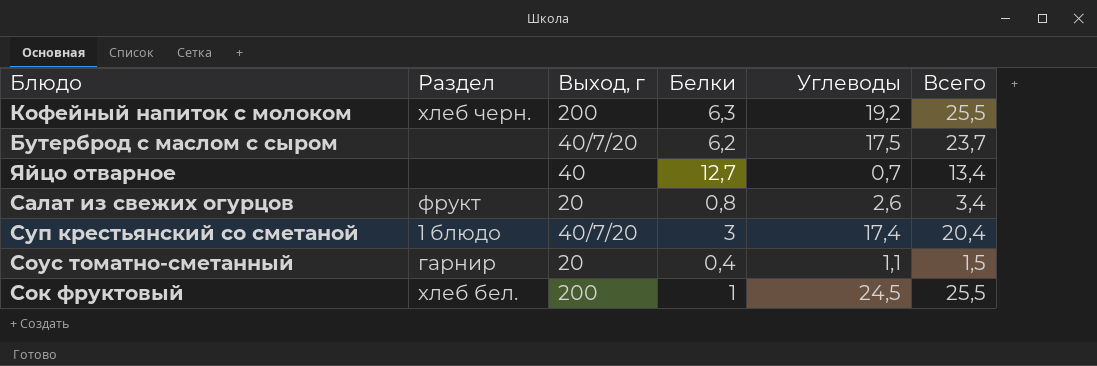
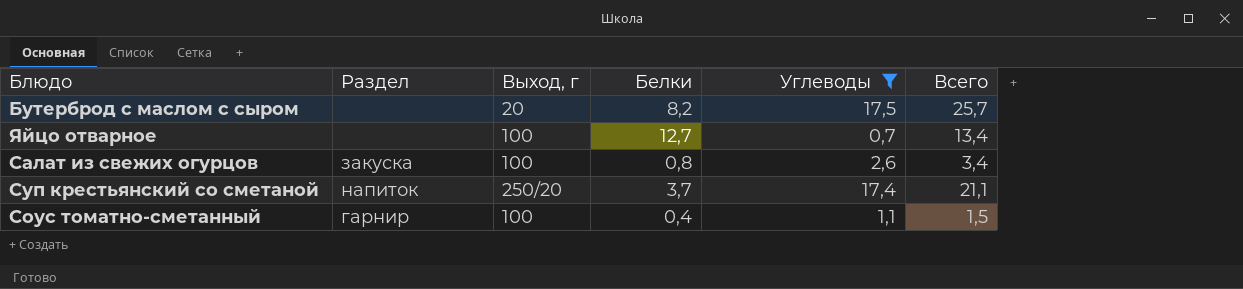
filter: none -> Углеводы <= 17,5
Бутерброд с маслом с сыром | Выход, г: 40/7/20 -> 20
Бутерброд с маслом с сыром | Белки: 6,2 -> 8,2
Бутерброд с маслом с сыром | Всего: 23,7 -> 25,7
Яйцо отварное | Выход, г: 40 -> 100
Салат из свежих огурцов | Раздел: фрукт -> закуска
Салат из свежих огурцов | Выход, г: 20 -> 100
Суп крестьянский со сметаной | Раздел: 1 блюдо -> напиток
Суп крестьянский со сметаной | Выход, г: 40/7/20 -> 250/20
Суп крестьянский со сметаной | Белки: 3 -> 3,7
Суп крестьянский со сметаной | Всего: 20,4 -> 21,1
Соус томатно-сметанный | Выход, г: 20 -> 100

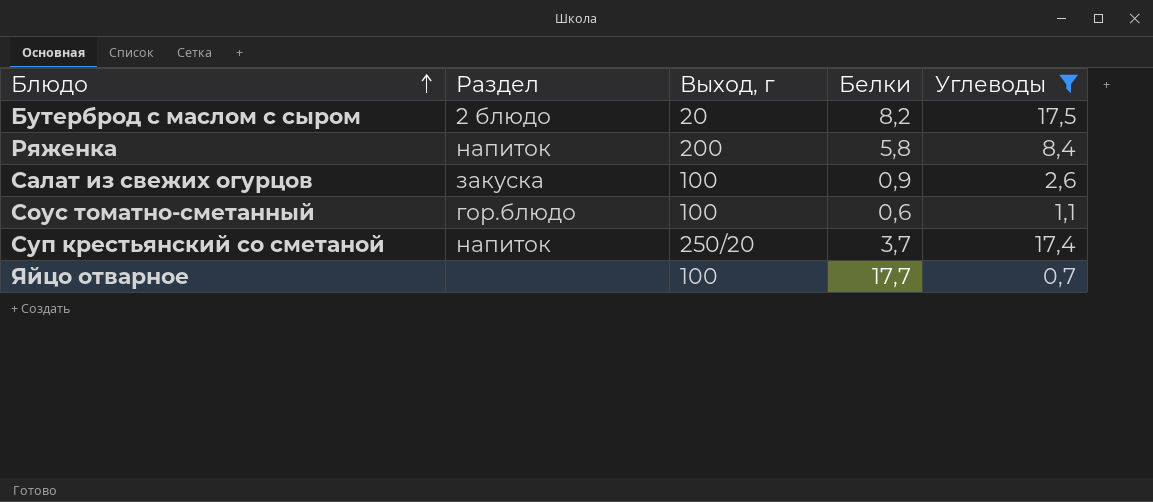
row order: none -> Блюдо ascending
column Всего | formula: [Белки] + [Углеводы] -> none
Бутерброд с маслом с сыром | Раздел: none -> 2 блюдо
row Ряженка: none -> напиток | 200 | 5,8 | 8,4
Салат из свежих огурцов | Белки: 0,8 -> 0,9
Соус томатно-сметанный | Раздел: гарнир -> гор.блюдо
Соус томатно-сметанный | Белки: 0,4 -> 0,6
Яйцо отварное | Белки: 12,7 -> 17,7

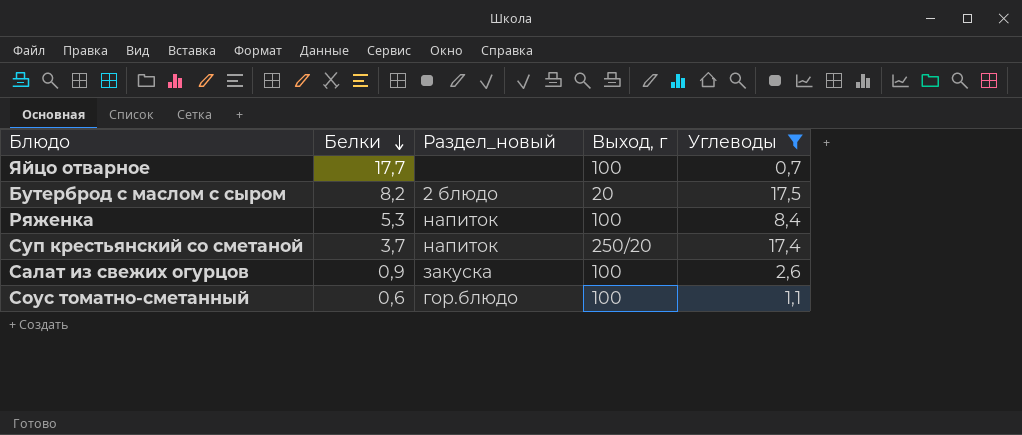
row order: Блюдо ascending -> Белки descending
column Белки | position: 4 -> 2
column name: Раздел -> Раздел_новый
Ряженка | Белки: 5,8 -> 5,3
Ряженка | Выход, г: 200 -> 100

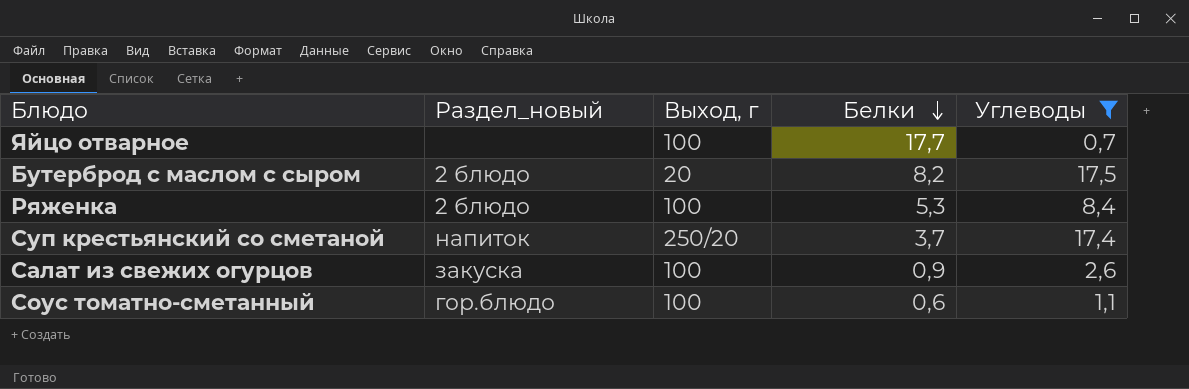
column Белки | position: 2 -> 4
Ряженка | Раздел_новый: напиток -> 2 блюдо

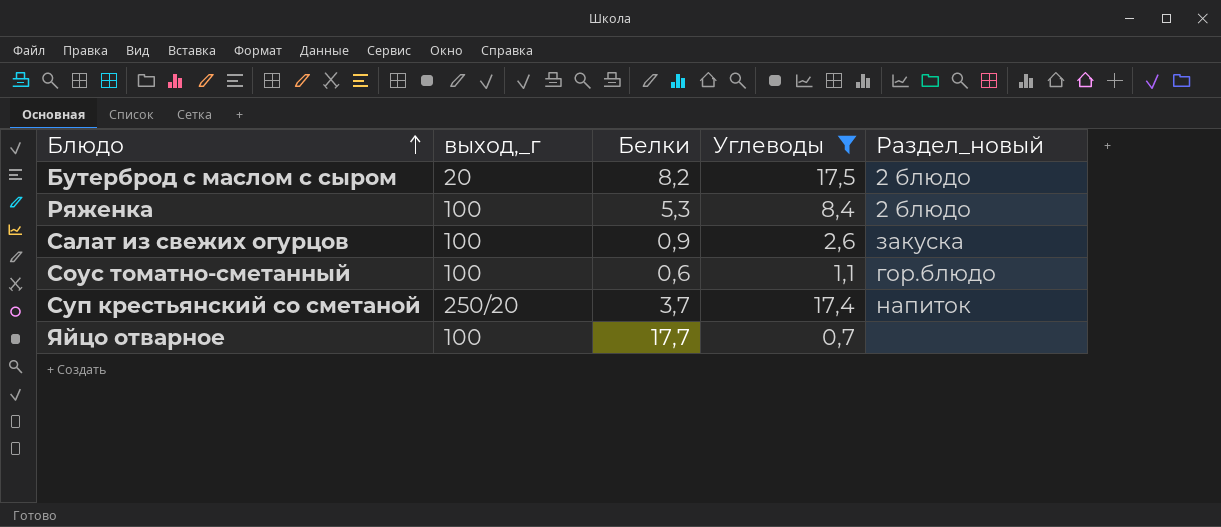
row order: Белки descending -> Блюдо ascending
column name: Выход, г -> выход,_г
column Раздел_новый | position: 2 -> 5

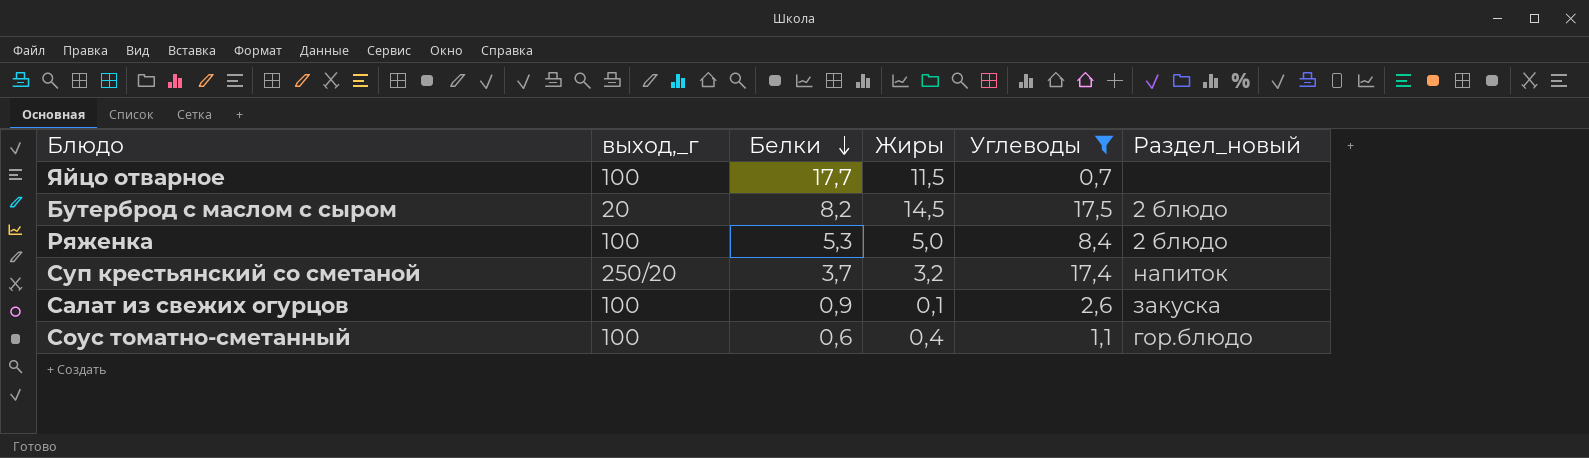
row order: Блюдо ascending -> Белки descending
column Жиры | position: none -> 4

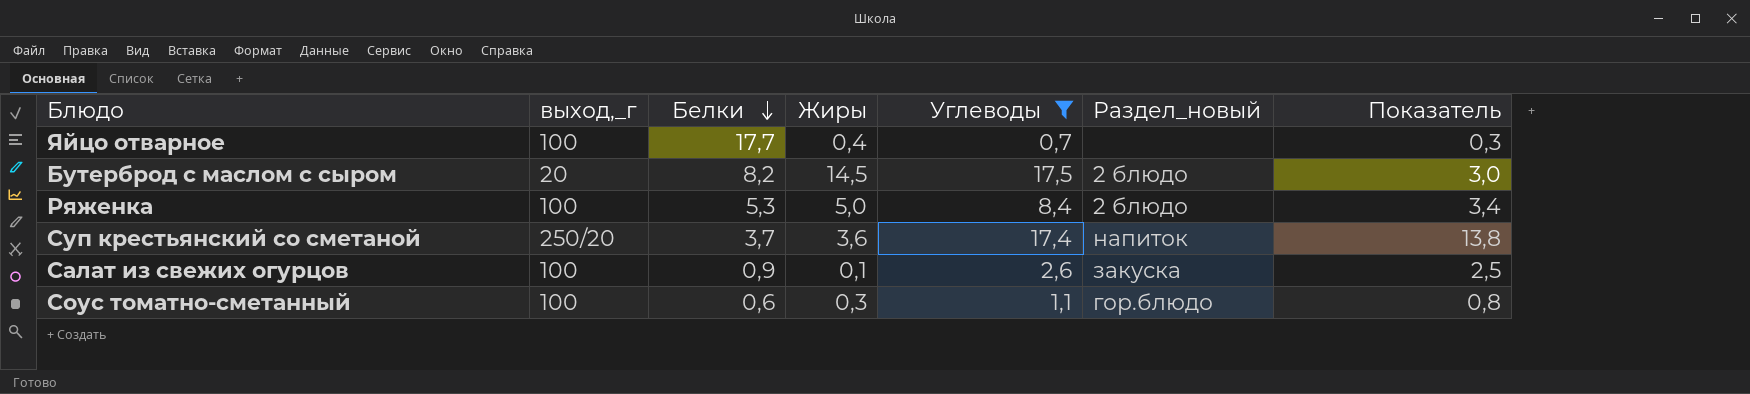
column Показатель | formula: none -> [Углеводы] - [Жиры]
Яйцо отварное | Жиры: 11,5 -> 0,4
Суп крестьянский со сметаной | Жиры: 3,2 -> 3,6
Соус томатно-сметанный | Жиры: 0,4 -> 0,3

